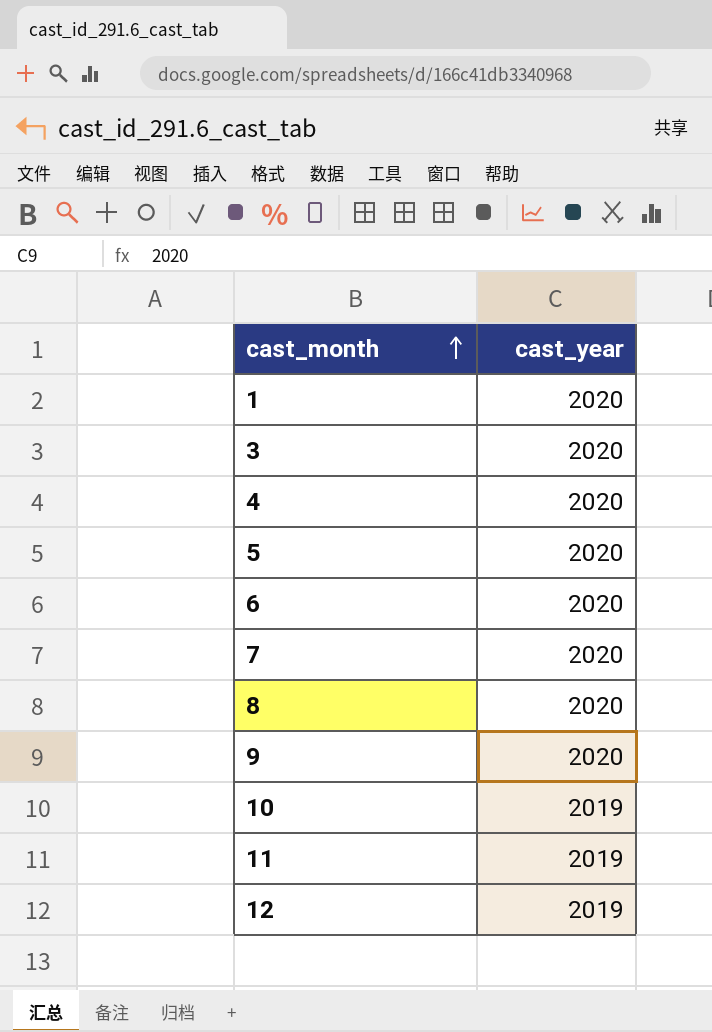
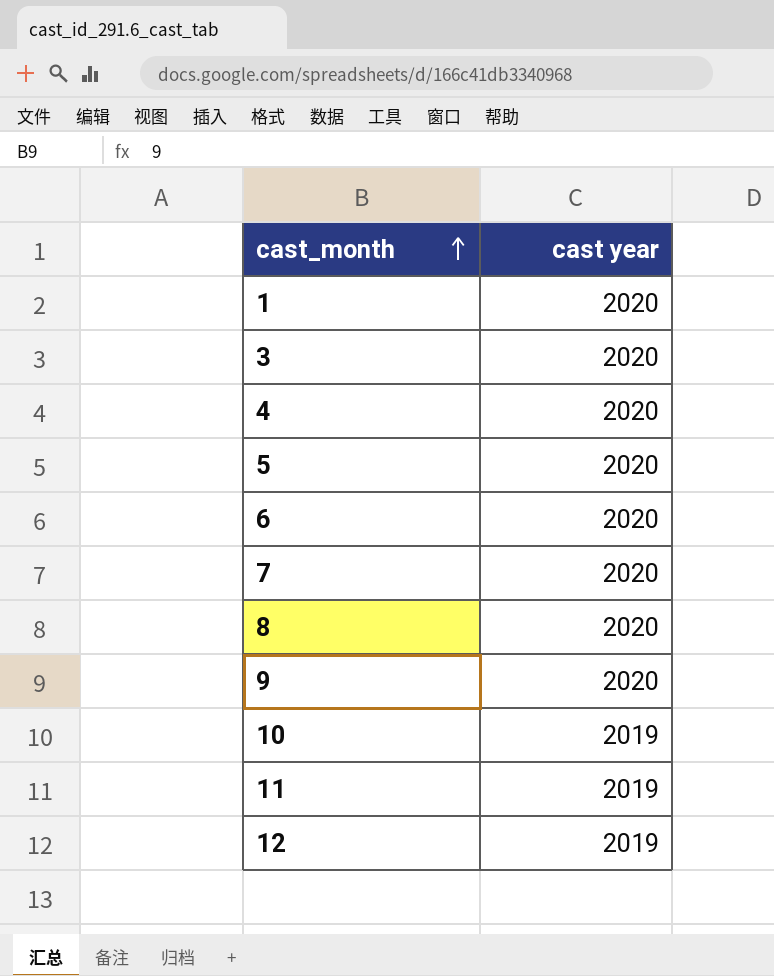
column name: cast_year -> cast year

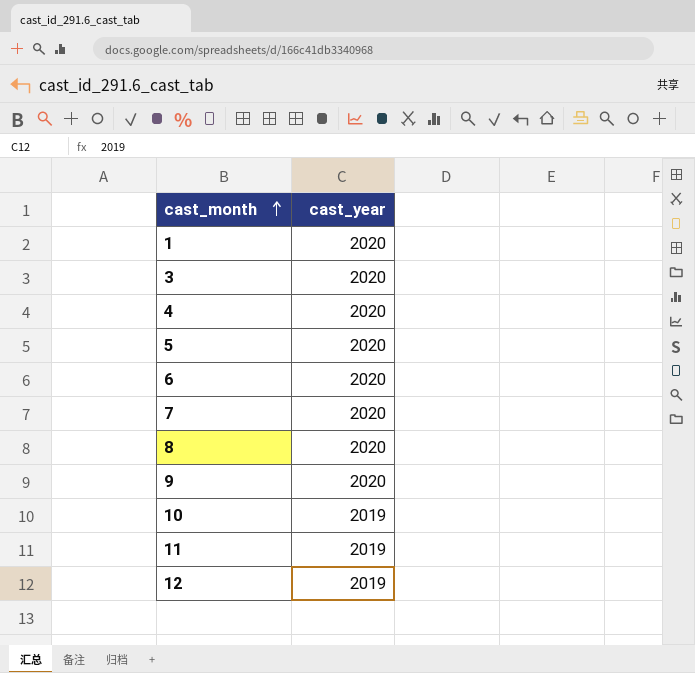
column name: cast year -> cast_year

